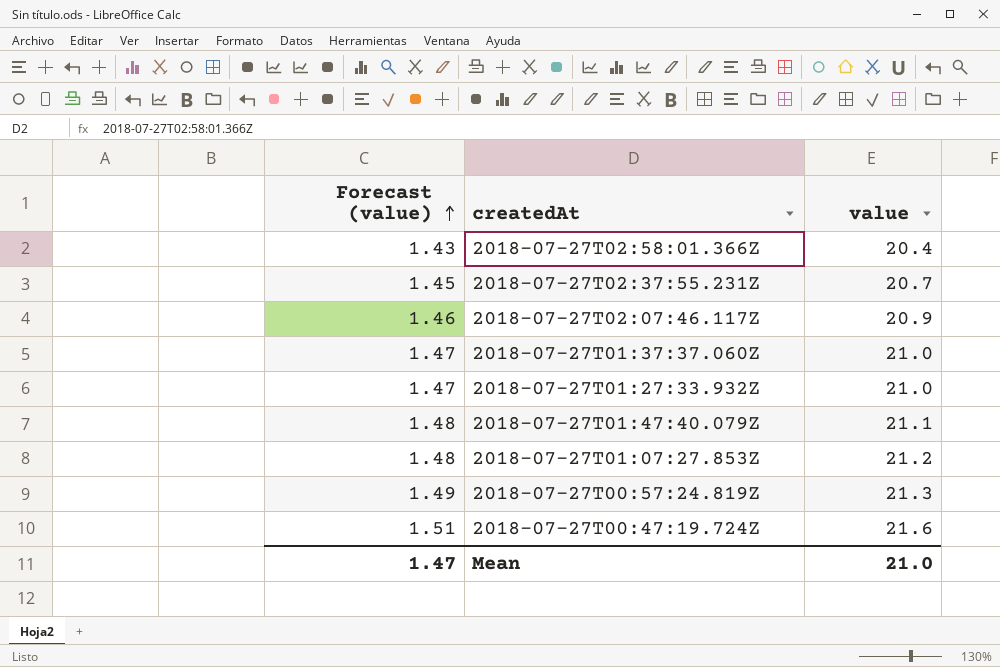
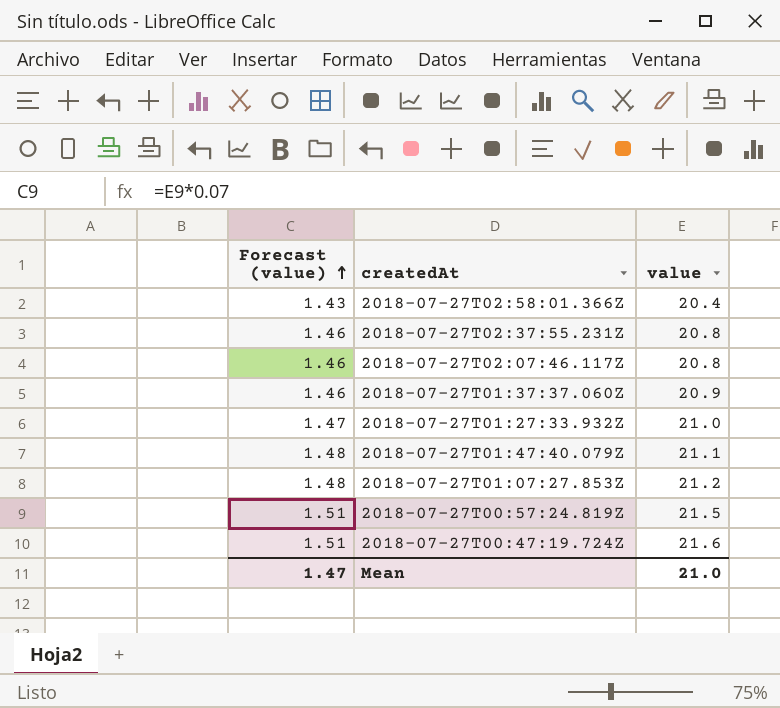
2018-07-27T02:37:55.231Z | Forecast (value): 1.45 -> 1.46
2018-07-27T02:37:55.231Z | value: 20.7 -> 20.8
2018-07-27T02:07:46.117Z | value: 20.9 -> 20.8
2018-07-27T01:37:37.060Z | Forecast (value): 1.47 -> 1.46
2018-07-27T01:37:37.060Z | value: 21.0 -> 20.9
2018-07-27T00:57:24.819Z | Forecast (value): 1.49 -> 1.51
2018-07-27T00:57:24.819Z | value: 21.3 -> 21.5

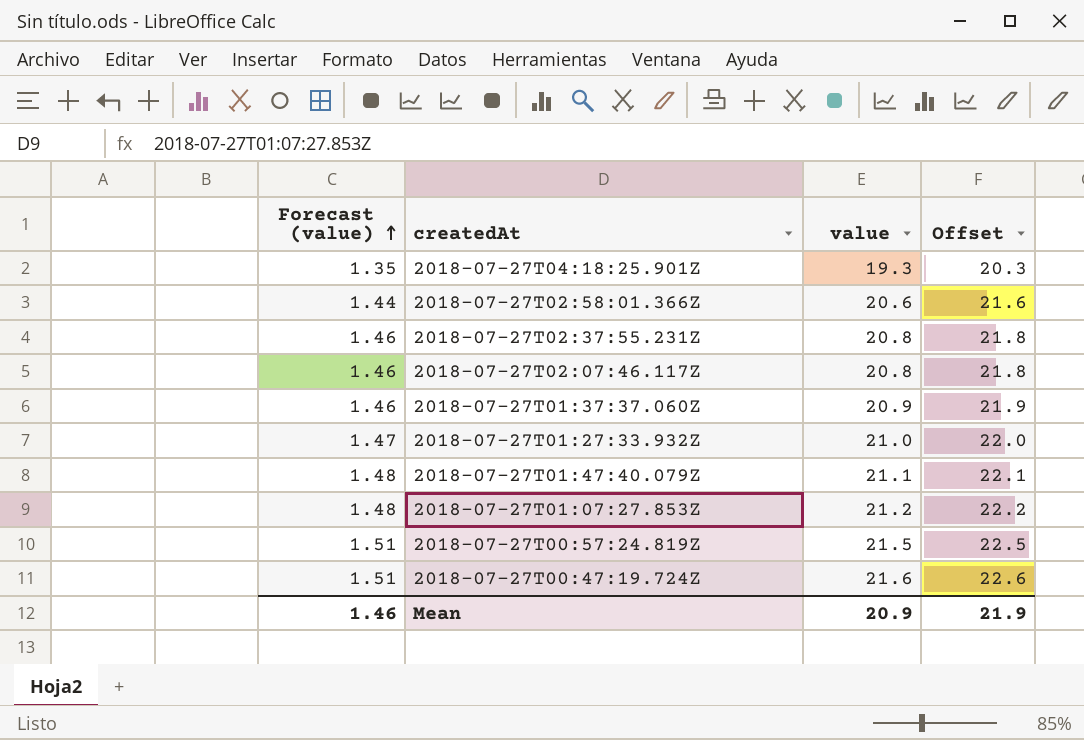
column Offset | formula: none -> [value] + 1
row 2018-07-27T04:18:25.901Z: none -> 1.35 | 19.3 | 20.3
2018-07-27T02:58:01.366Z | Forecast (value): 1.43 -> 1.44
2018-07-27T02:58:01.366Z | value: 20.4 -> 20.6
Mean | Forecast (value): 1.47 -> 1.46
Mean | value: 21.0 -> 20.9

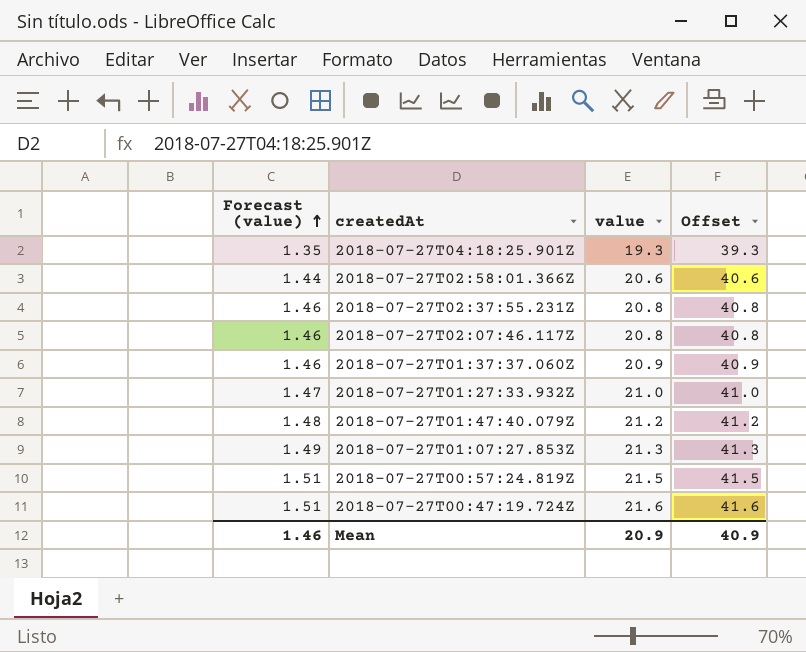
column Offset | formula: [value] + 1 -> [value] + 20
2018-07-27T01:47:40.079Z | value: 21.1 -> 21.2
2018-07-27T01:07:27.853Z | Forecast (value): 1.48 -> 1.49
2018-07-27T01:07:27.853Z | value: 21.2 -> 21.3
Mean | Offset: 21.9 -> 40.9

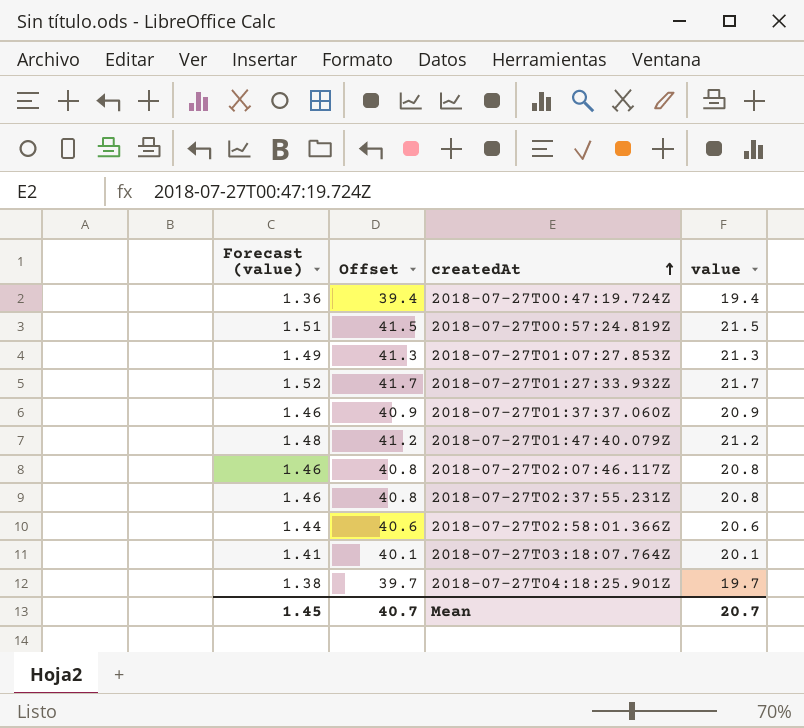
row order: Forecast (value) ascending -> createdAt ascending
column Offset | position: 4 -> 2
2018-07-27T00:47:19.724Z | Forecast (value): 1.51 -> 1.36
2018-07-27T00:47:19.724Z | Offset: 41.6 -> 39.4
2018-07-27T00:47:19.724Z | value: 21.6 -> 19.4
2018-07-27T01:27:33.932Z | Forecast (value): 1.47 -> 1.52
2018-07-27T01:27:33.932Z | Offset: 41.0 -> 41.7
2018-07-27T01:27:33.932Z | value: 21.0 -> 21.7
row 2018-07-27T03:18:07.764Z: none -> 1.41 | 40.1 | 20.1
2018-07-27T04:18:25.901Z | Forecast (value): 1.35 -> 1.38
2018-07-27T04:18:25.901Z | Offset: 39.3 -> 39.7
2018-07-27T04:18:25.901Z | value: 19.3 -> 19.7
Mean | Forecast (value): 1.46 -> 1.45
Mean | Offset: 40.9 -> 40.7
Mean | value: 20.9 -> 20.7

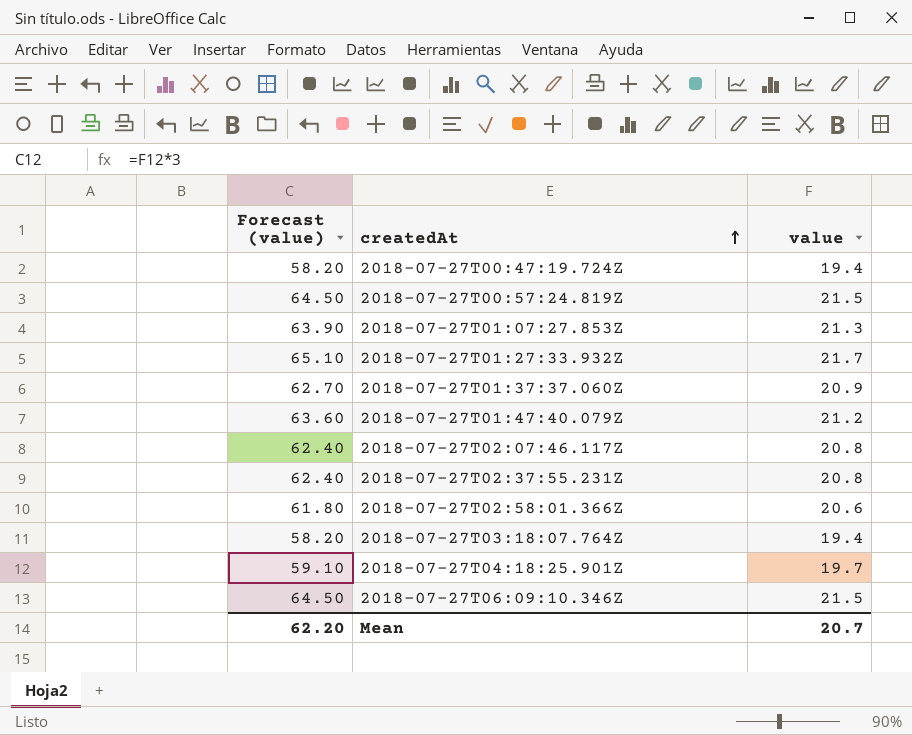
column Offset | formula: [value] + 20 -> none
column Forecast (value) | formula: [value] * 0.07 -> [value] * 3
2018-07-27T03:18:07.764Z | value: 20.1 -> 19.4
row 2018-07-27T06:09:10.346Z: none -> 64.50 | 21.5
Mean | Forecast (value): 1.45 -> 62.20

